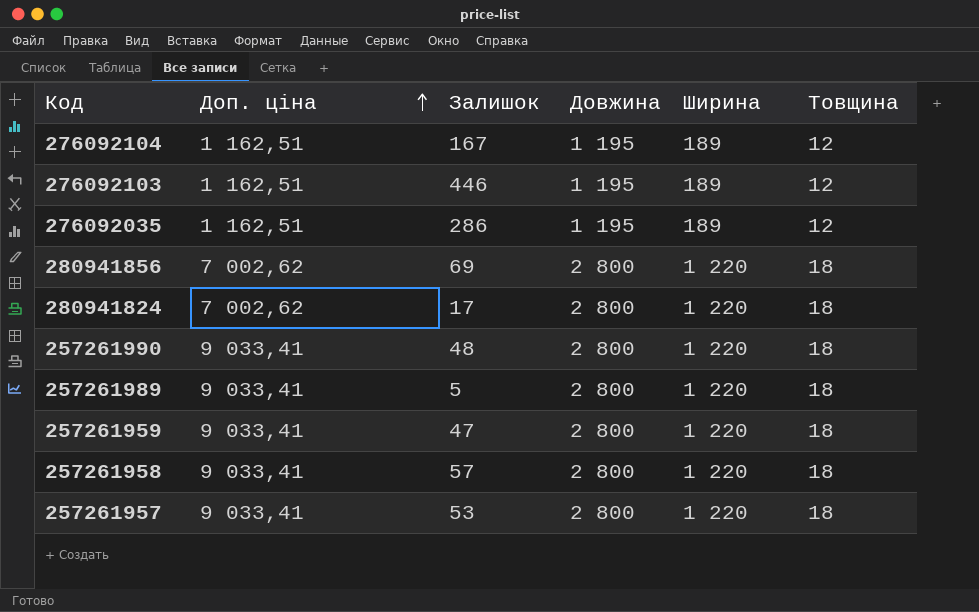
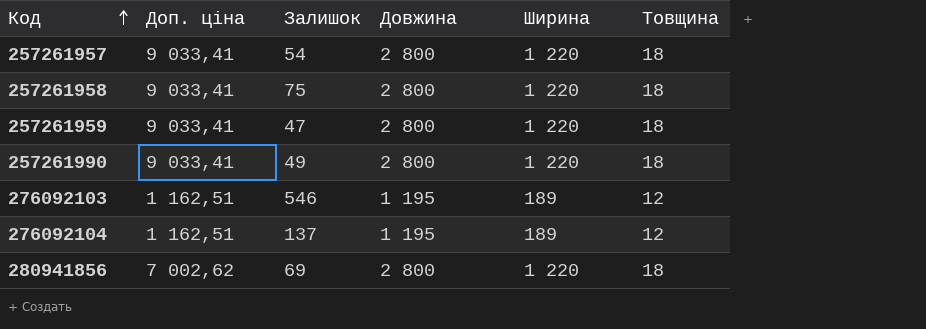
row order: Доп. ціна ascending -> Код ascending
row 276092035: 1 162,51 | 286 | 1 195 | 189 | 12 -> none
row 280941824: 7 002,62 | 17 | 2 800 | 1 220 | 18 -> none
row 257261989: 9 033,41 | 5 | 2 800 | 1 220 | 18 -> none
257261957 | Залишок: 53 -> 54
257261958 | Залишок: 57 -> 75
257261990 | Залишок: 48 -> 49
276092103 | Залишок: 446 -> 546
276092104 | Залишок: 167 -> 137

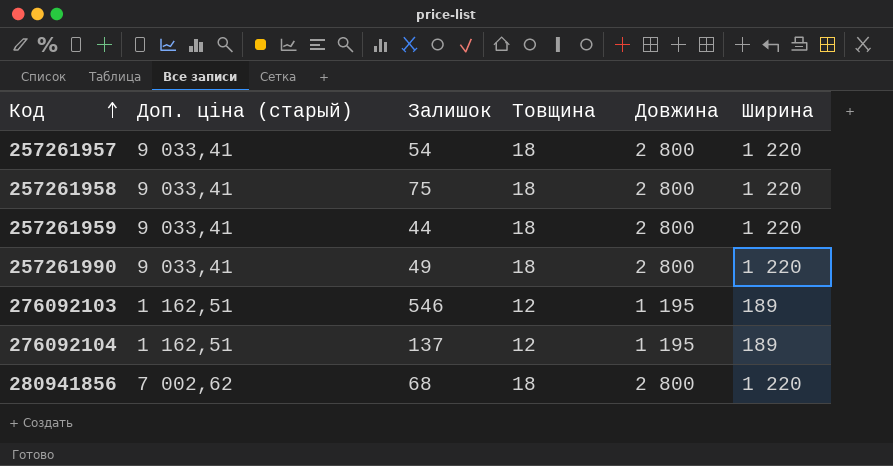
column name: Доп. ціна -> Доп. ціна (старый)
column Товщина | position: 6 -> 4
257261959 | Залишок: 47 -> 44
280941856 | Залишок: 69 -> 68

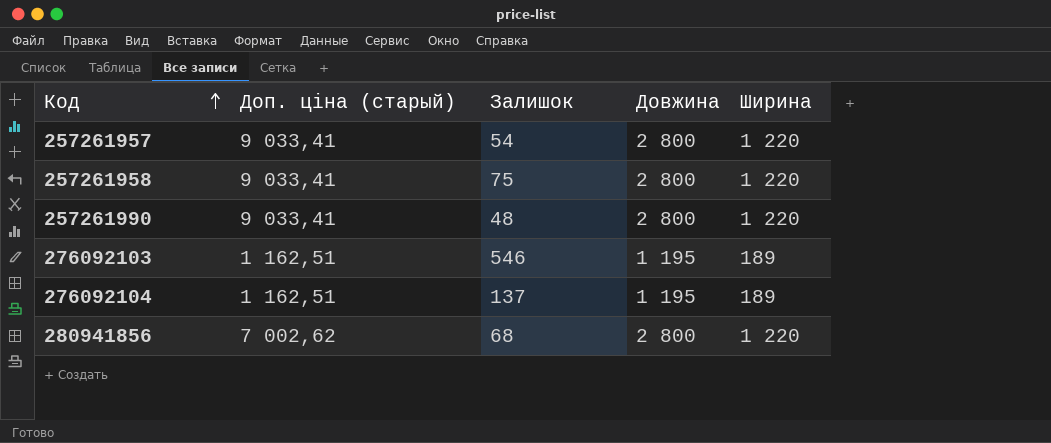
column Товщина | position: 4 -> none
row 257261959: 9 033,41 | 44 | 18 | 2 800 | 1 220 -> none
257261990 | Залишок: 49 -> 48

